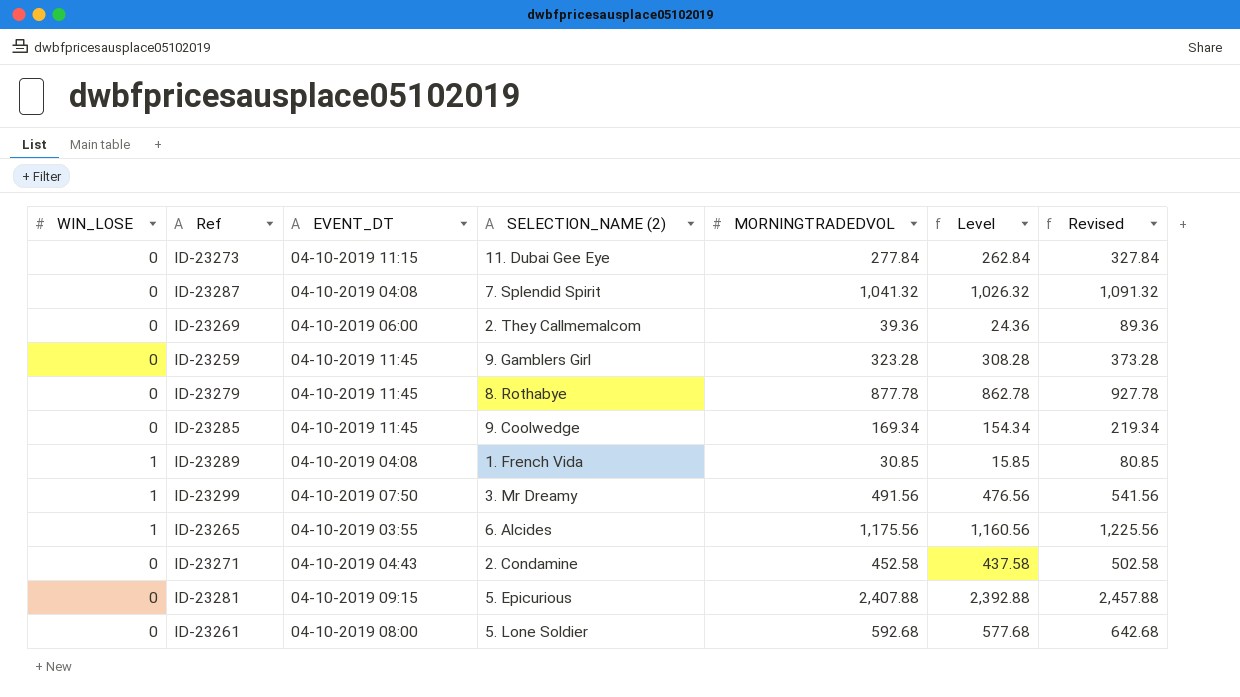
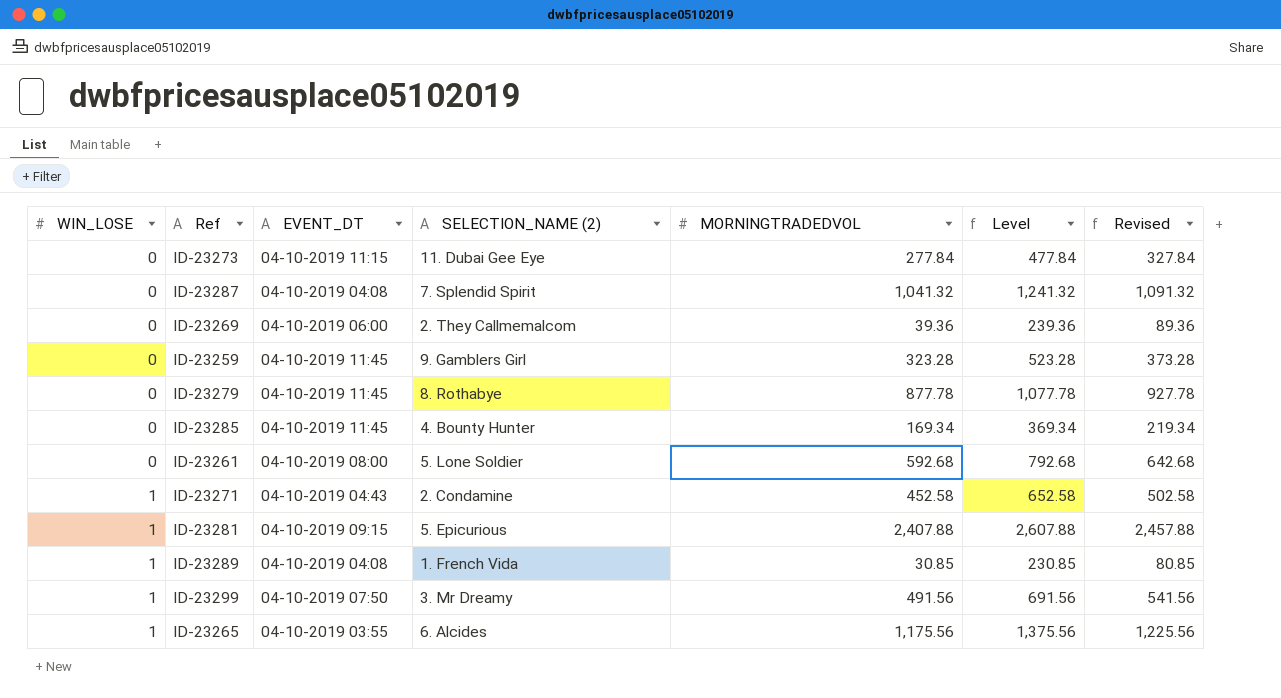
row order: none -> WIN_LOSE ascending
column Level | formula: [MORNINGTRADEDVOL] - 15 -> [MORNINGTRADEDVOL] + 200
ID-23285 | SELECTION_NAME (2): 9. Coolwedge -> 4. Bounty Hunter
ID-23271 | WIN_LOSE: 0 -> 1
ID-23281 | WIN_LOSE: 0 -> 1

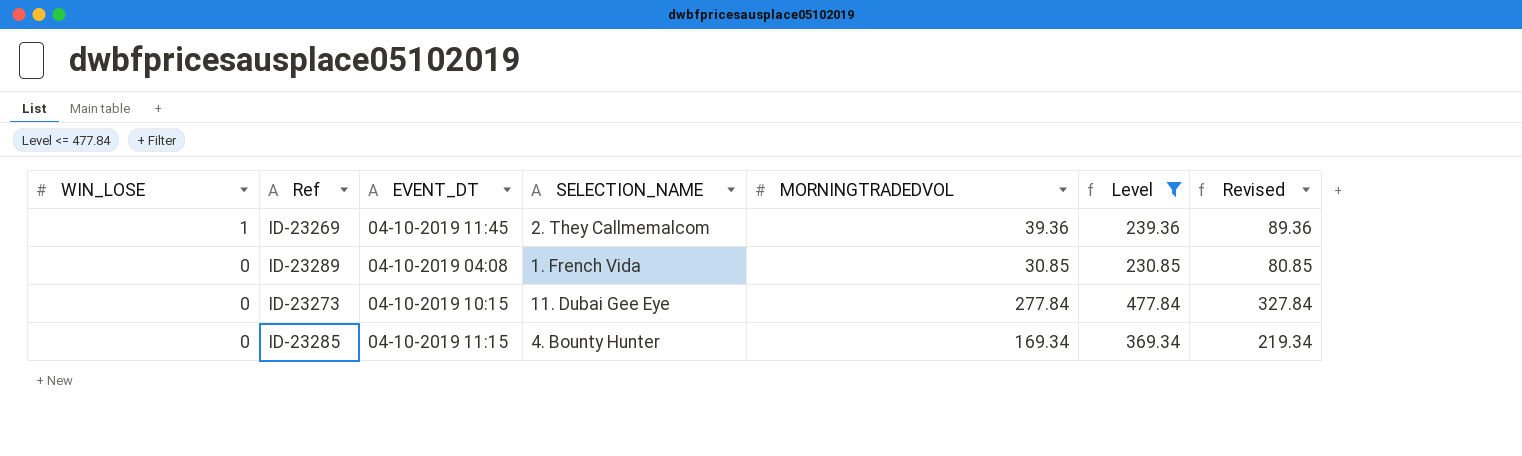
filter: none -> Level <= 477.84
row order: WIN_LOSE ascending -> WIN_LOSE descending
column name: SELECTION_NAME (2) -> SELECTION_NAME
ID-23269 | WIN_LOSE: 0 -> 1
ID-23269 | EVENT_DT: 04-10-2019 06:00 -> 04-10-2019 11:45
ID-23289 | WIN_LOSE: 1 -> 0
ID-23273 | EVENT_DT: 04-10-2019 11:15 -> 04-10-2019 10:15
ID-23285 | EVENT_DT: 04-10-2019 11:45 -> 04-10-2019 11:15

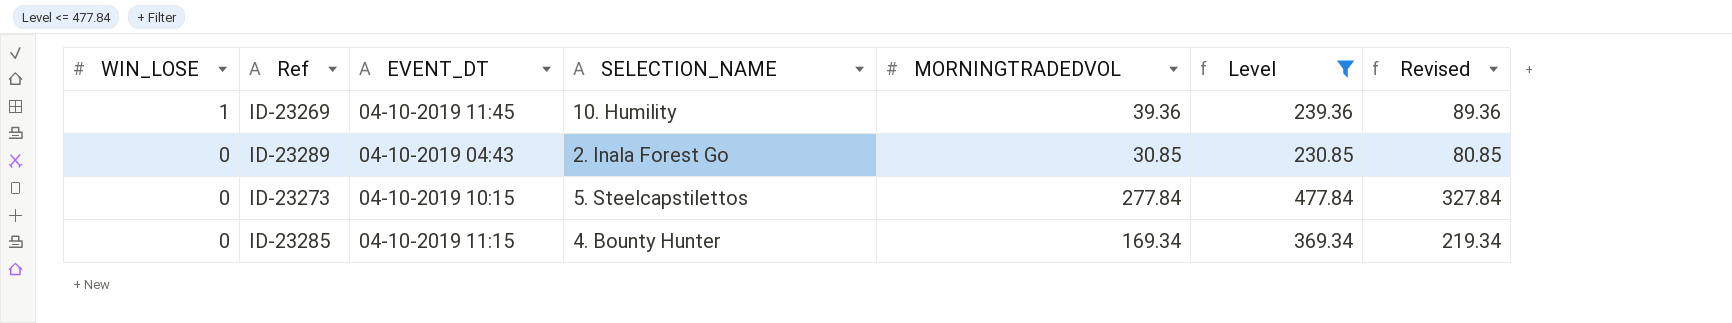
ID-23269 | SELECTION_NAME: 2. They Callmemalcom -> 10. Humility
ID-23289 | EVENT_DT: 04-10-2019 04:08 -> 04-10-2019 04:43
ID-23289 | SELECTION_NAME: 1. French Vida -> 2. Inala Forest Go
ID-23273 | SELECTION_NAME: 11. Dubai Gee Eye -> 5. Steelcapstilettos

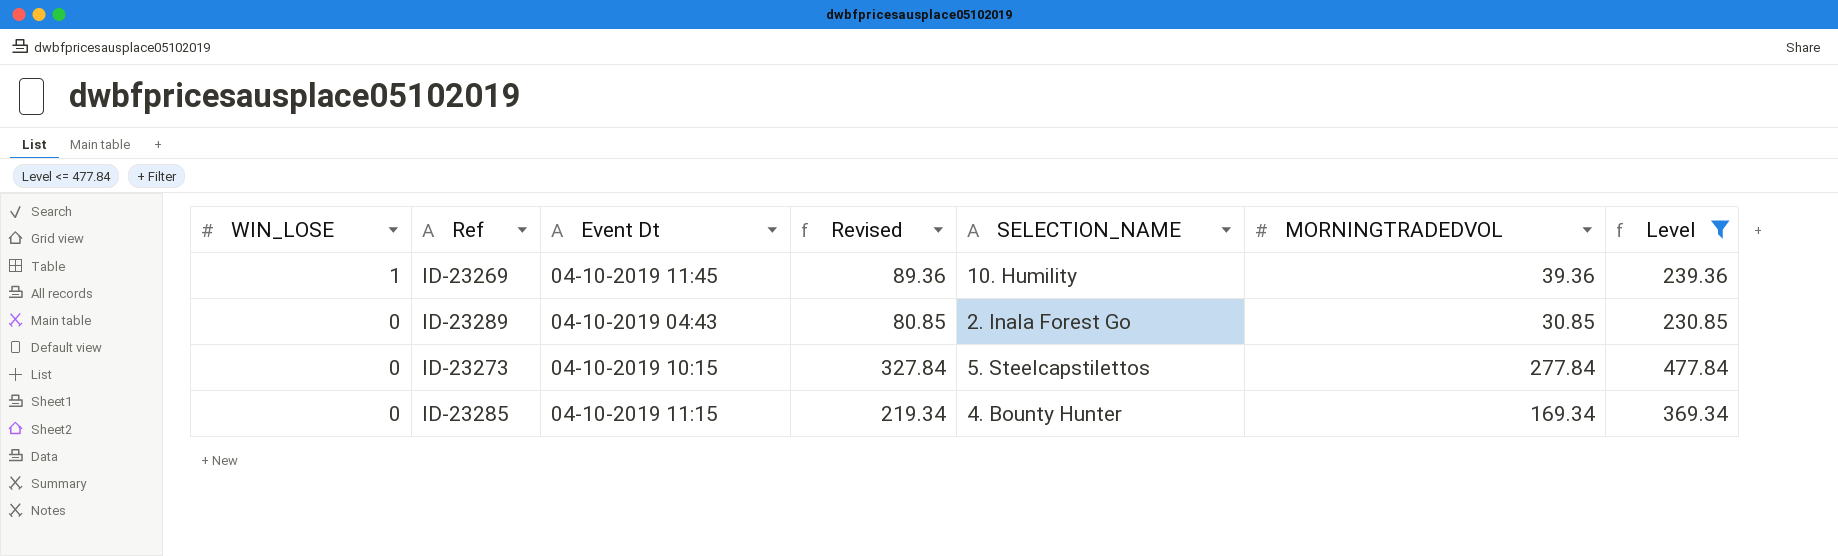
column name: EVENT_DT -> Event Dt
column Revised | position: 7 -> 4

